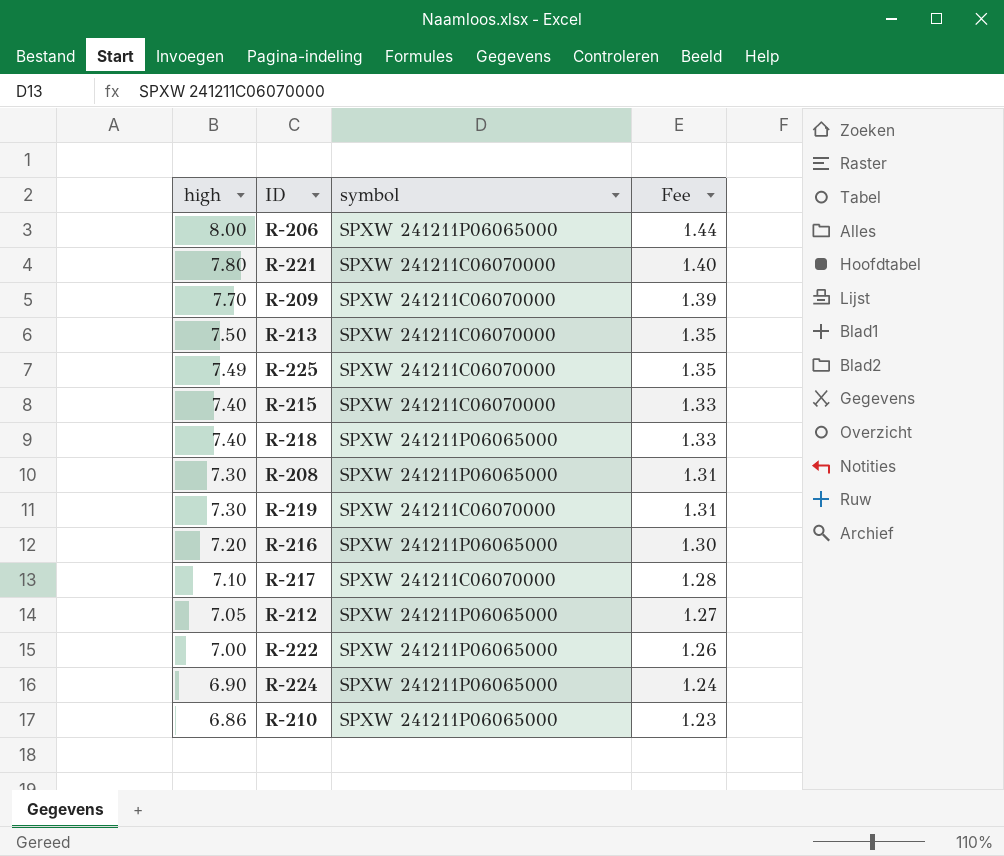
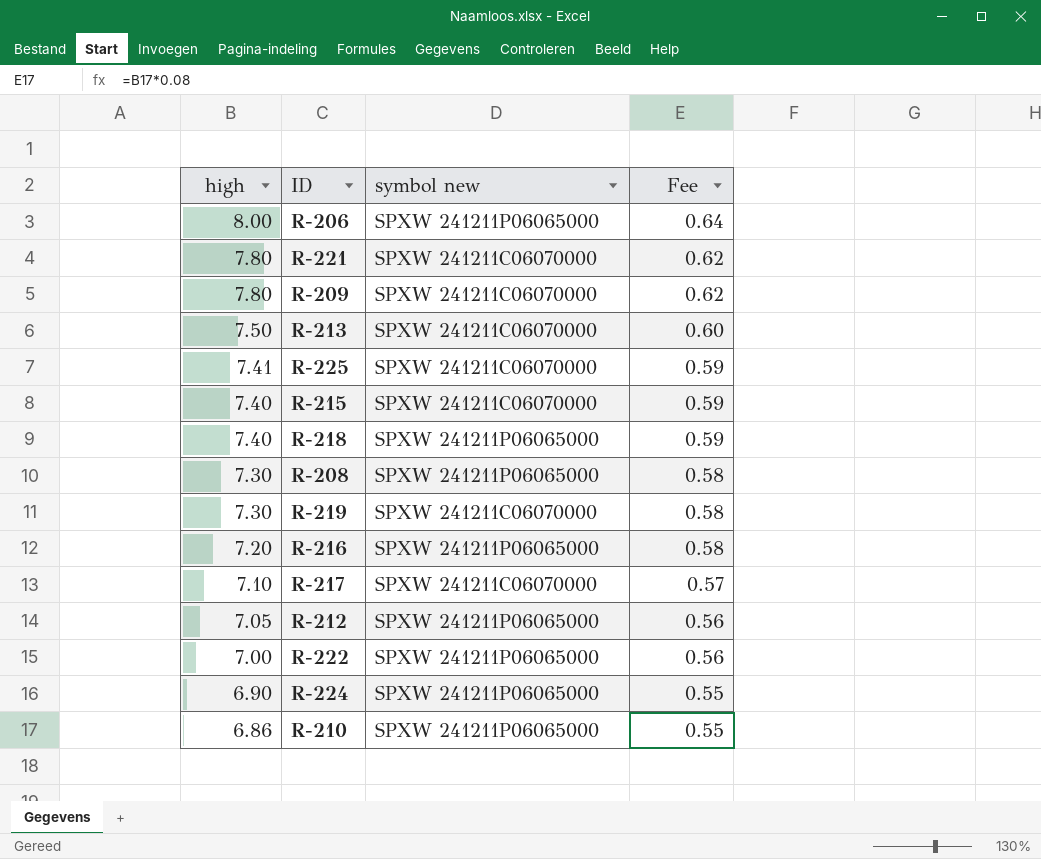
column name: symbol -> symbol new
column Fee | formula: [high] * 0.18 -> [high] * 0.08
R-209 | high: 7.70 -> 7.80
R-225 | high: 7.49 -> 7.41

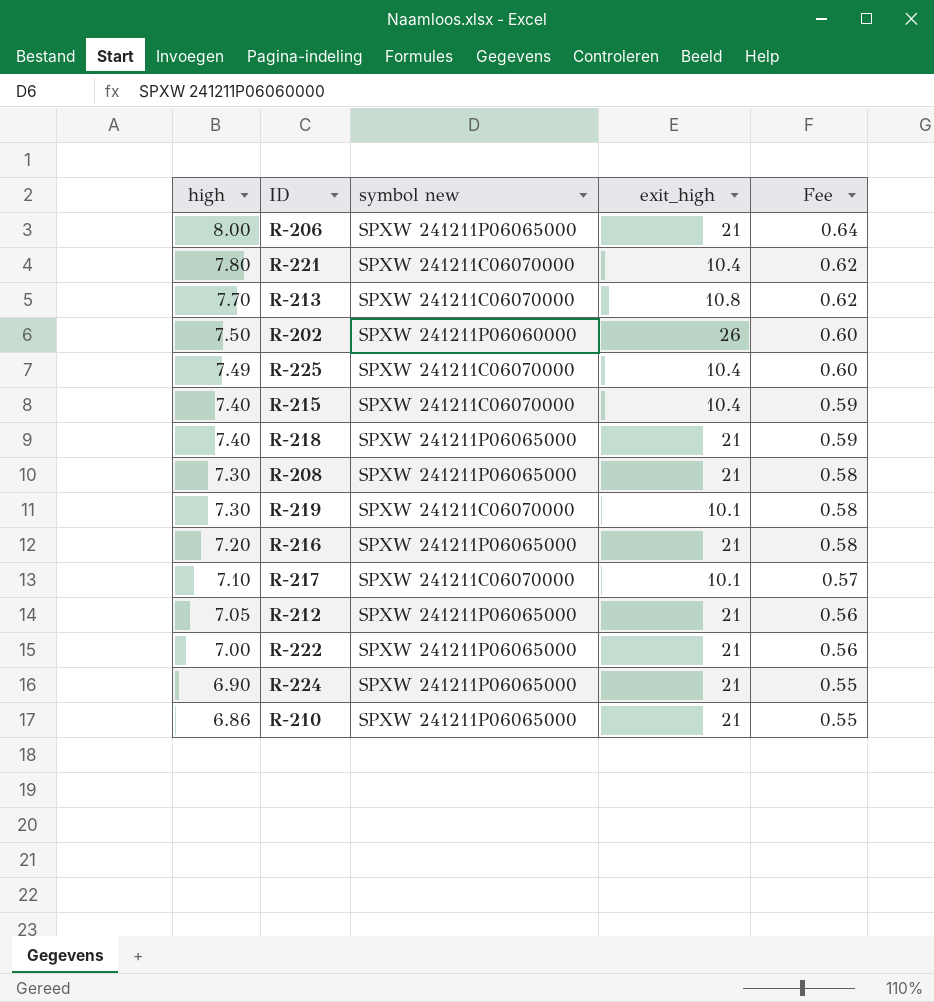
column exit_high | position: none -> 4
row R-209: 7.80 | SPXW 241211C06070000 | 0.62 -> none
R-213 | high: 7.50 -> 7.70
R-213 | Fee: 0.60 -> 0.62
row R-202: none -> 7.50 | SPXW 241211P06060000 | 26 | 0.60
R-225 | high: 7.41 -> 7.49
R-225 | Fee: 0.59 -> 0.60

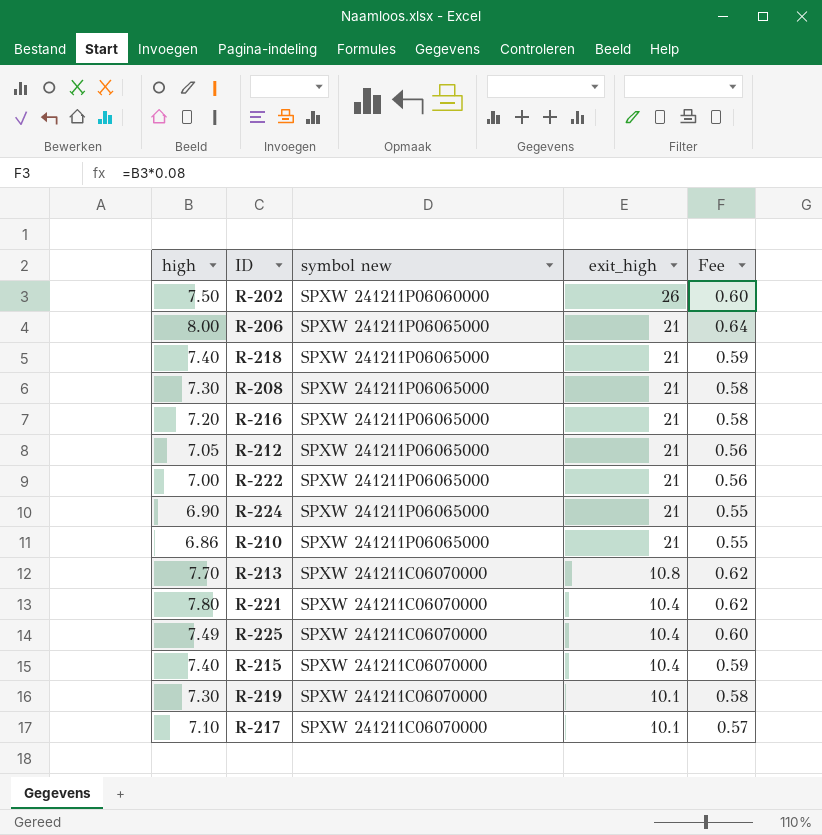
row order: high descending -> exit_high descending

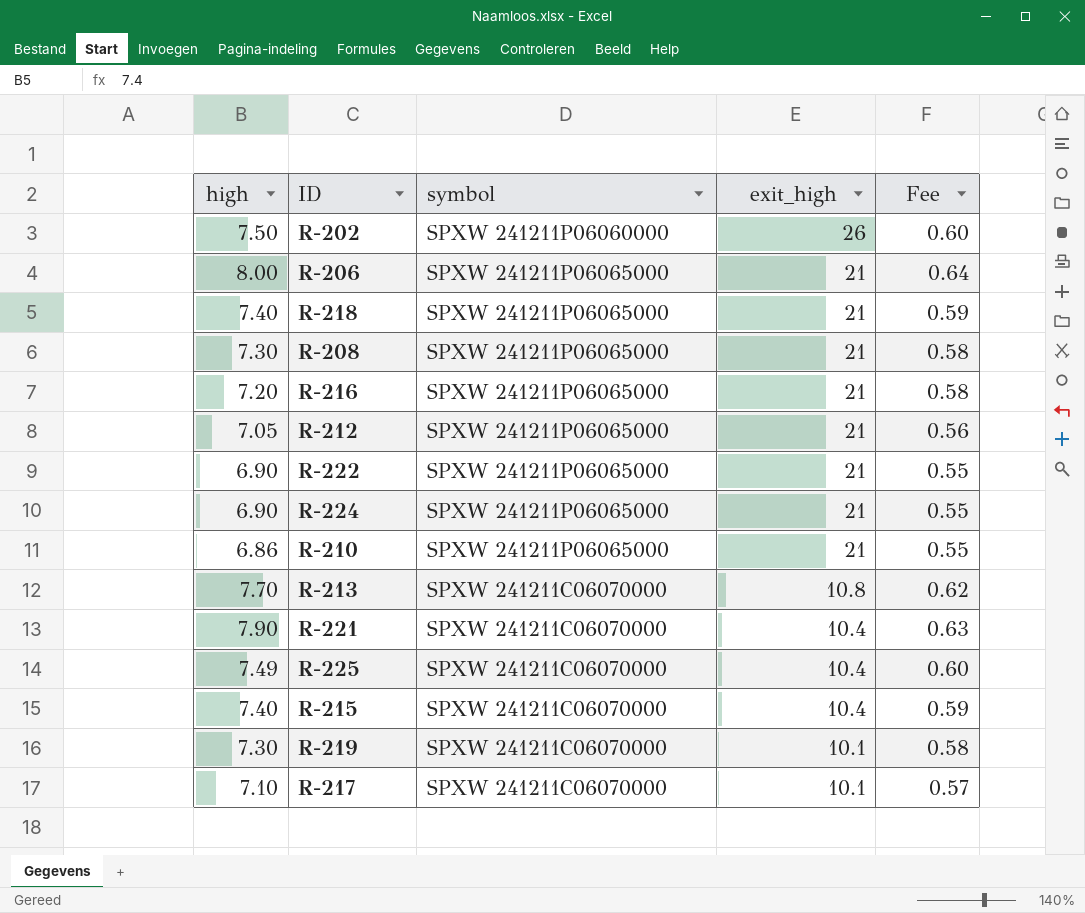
column name: symbol new -> symbol
R-222 | high: 7.00 -> 6.90
R-222 | Fee: 0.56 -> 0.55
R-221 | high: 7.80 -> 7.90
R-221 | Fee: 0.62 -> 0.63

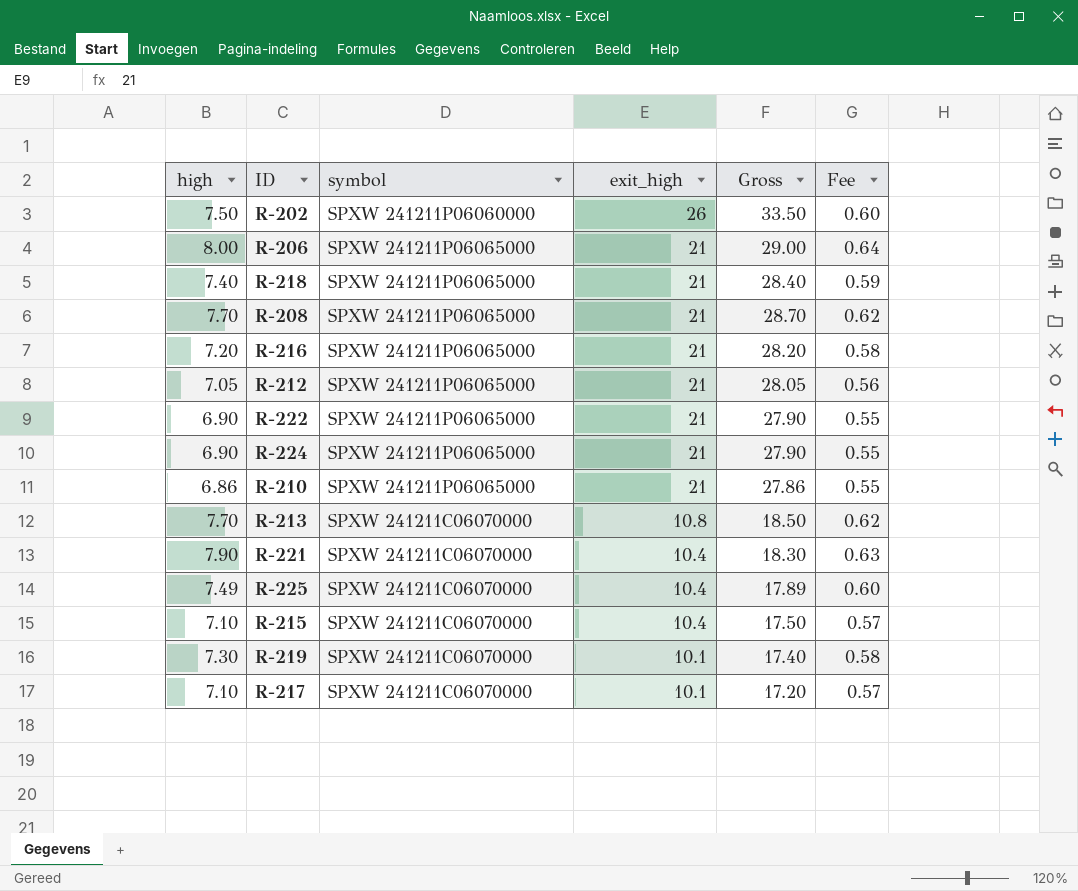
column Gross | formula: none -> [high] + [exit_high]
R-208 | high: 7.30 -> 7.70
R-208 | Fee: 0.58 -> 0.62
R-215 | high: 7.40 -> 7.10
R-215 | Fee: 0.59 -> 0.57

